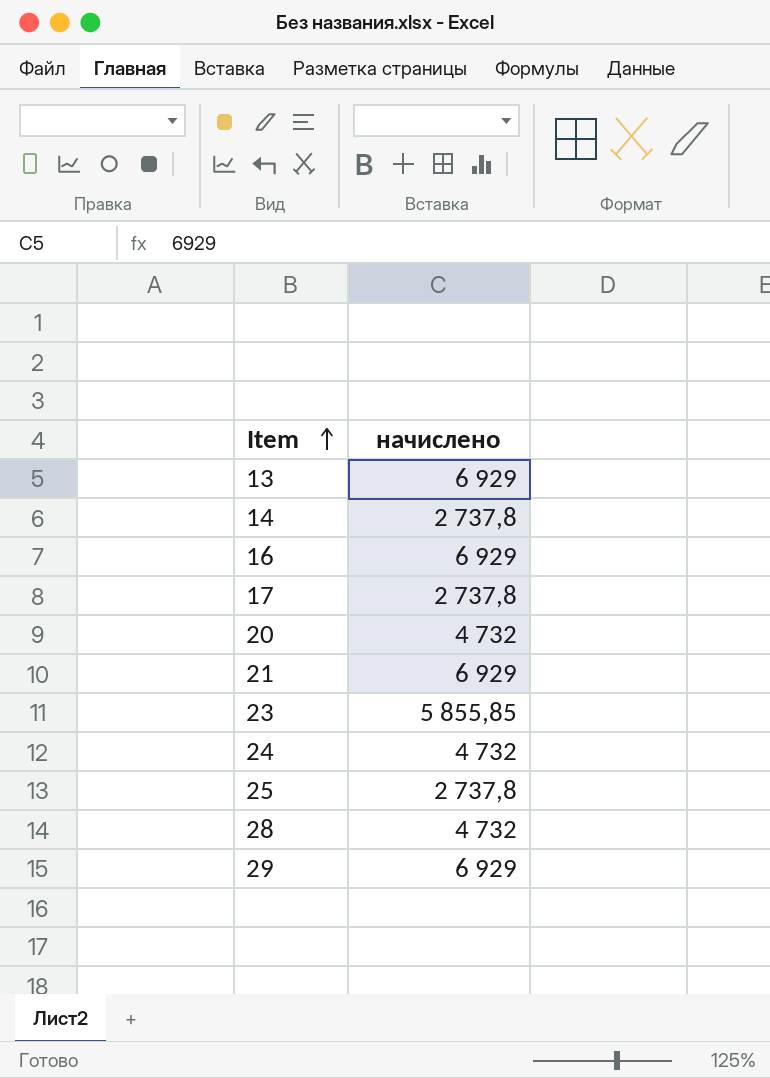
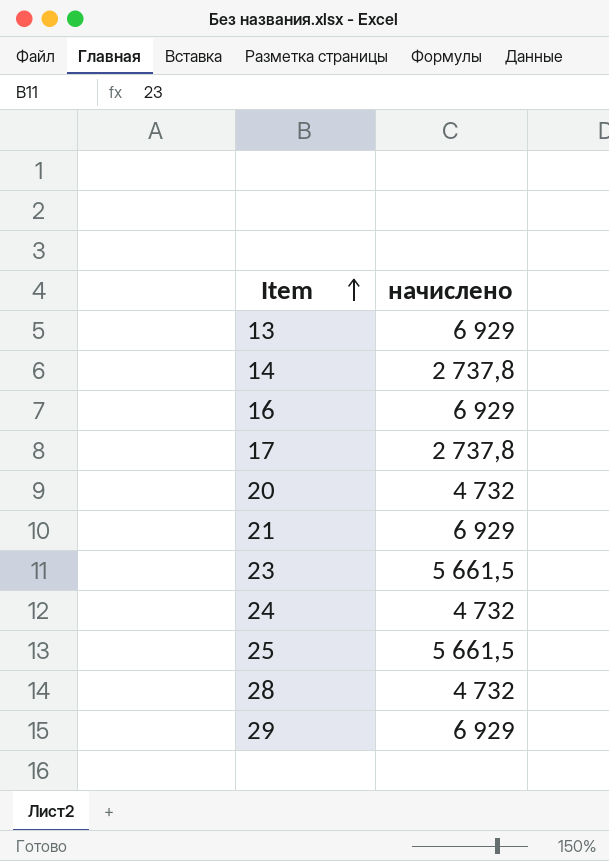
23 | начислено: 5 855,85 -> 5 661,5
25 | начислено: 2 737,8 -> 5 661,5

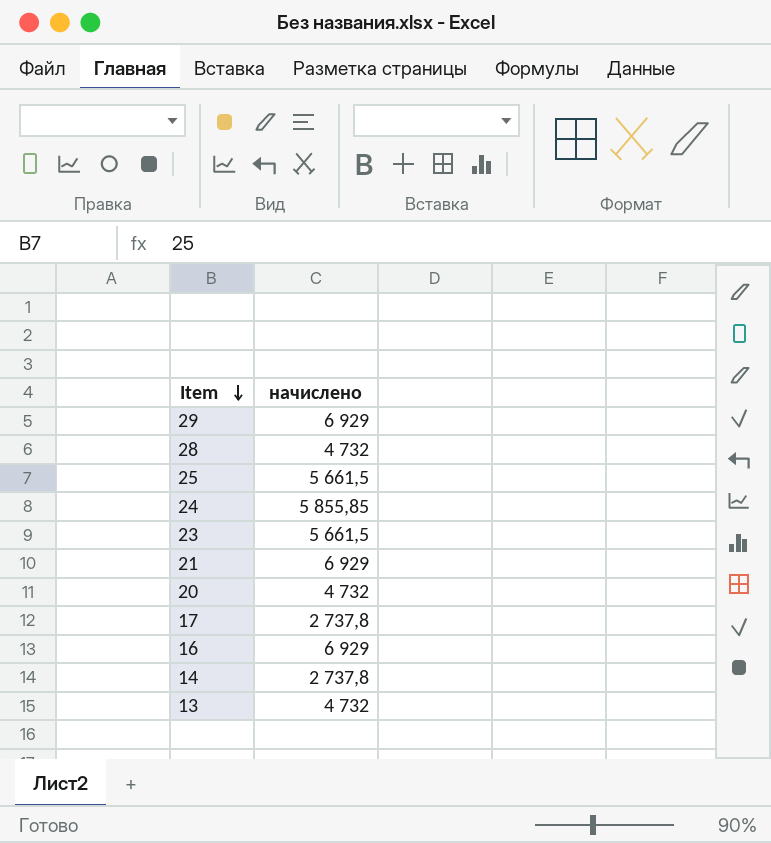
row order: Item ascending -> Item descending
24 | начислено: 4 732 -> 5 855,85
13 | начислено: 6 929 -> 4 732

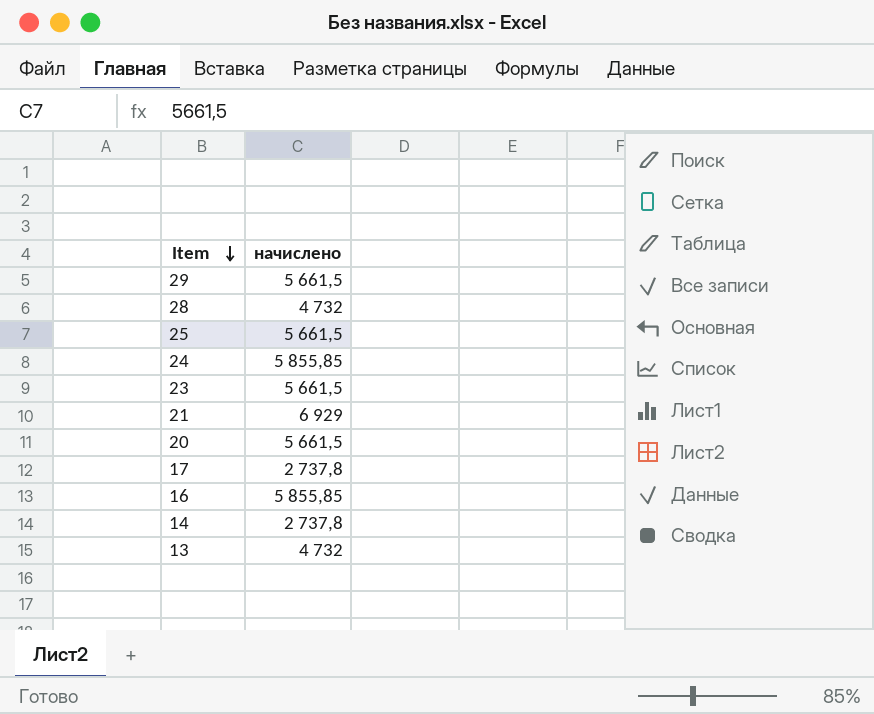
29 | начислено: 6 929 -> 5 661,5
20 | начислено: 4 732 -> 5 661,5
16 | начислено: 6 929 -> 5 855,85

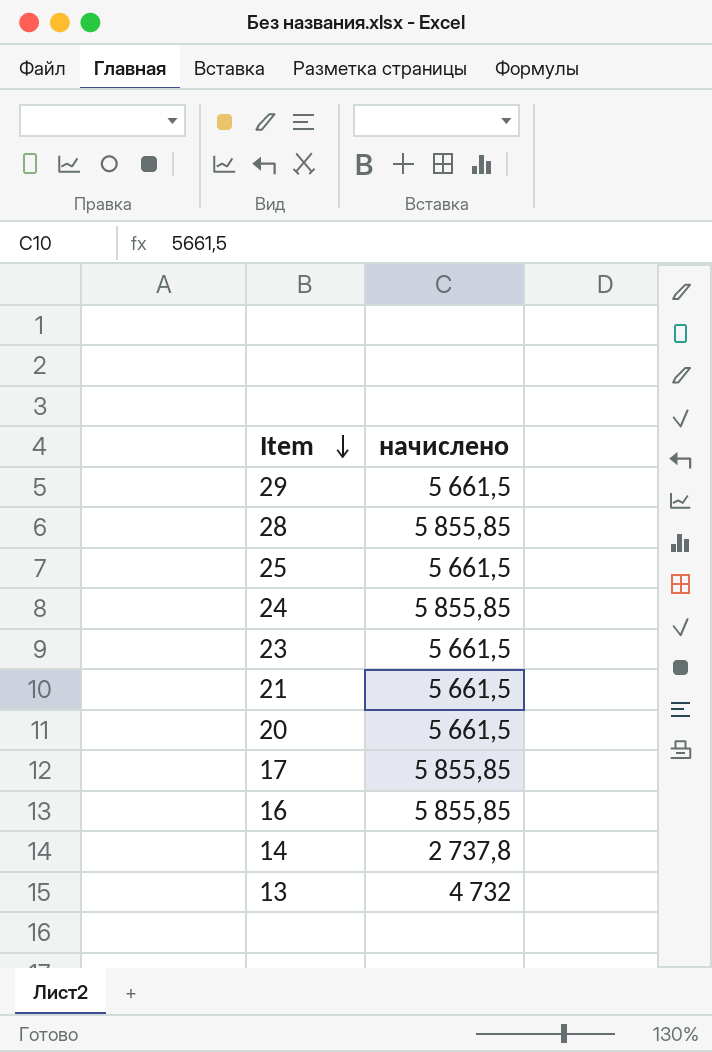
28 | начислено: 4 732 -> 5 855,85
21 | начислено: 6 929 -> 5 661,5
17 | начислено: 2 737,8 -> 5 855,85

